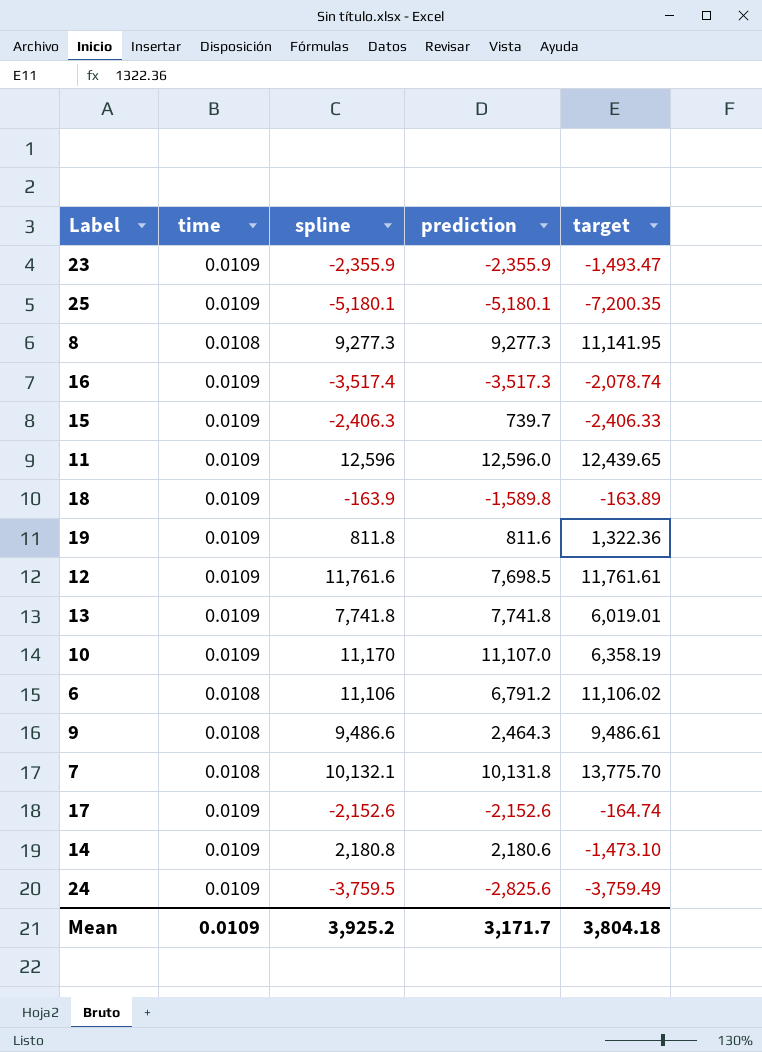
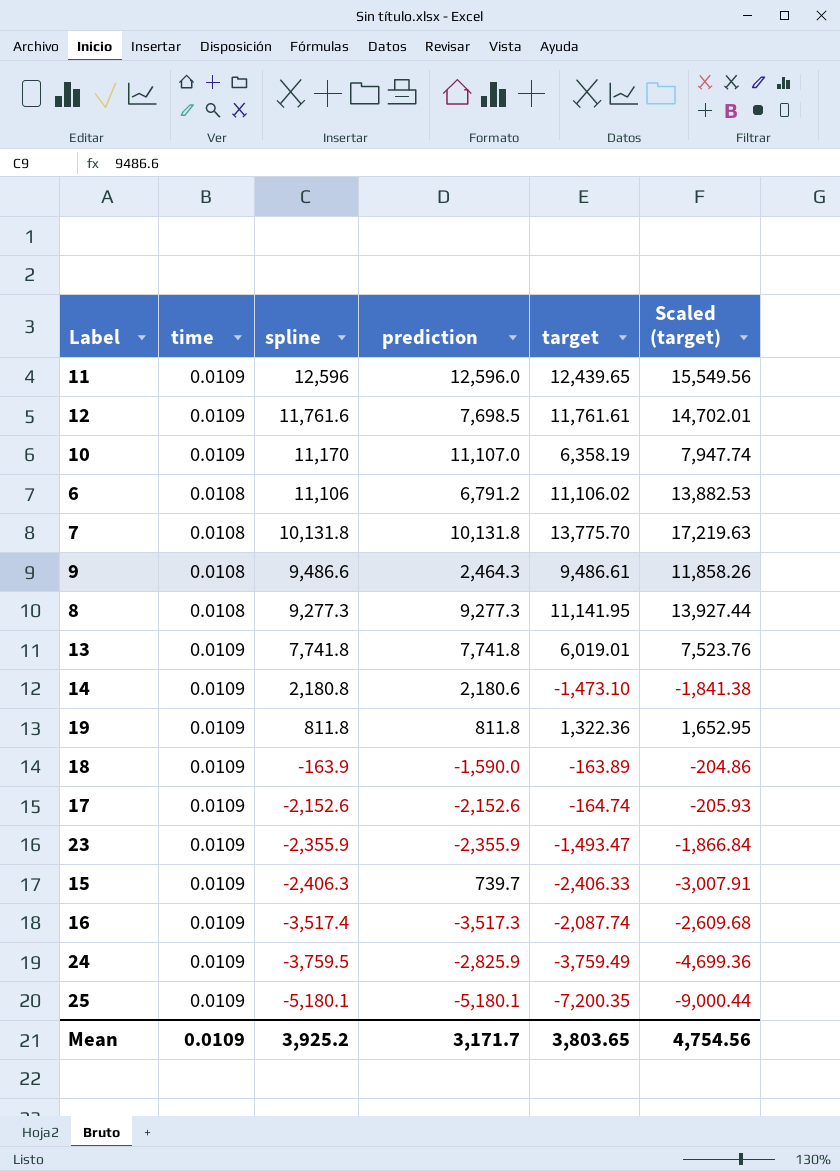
row order: none -> spline descending
column Scaled (target) | formula: none -> [target] * 1.25
7 | spline: 10,132.1 -> 10,131.8
19 | prediction: 811.6 -> 811.8
18 | prediction: -1,589.8 -> -1,590.0
16 | target: -2,078.74 -> -2,087.74
24 | prediction: -2,825.6 -> -2,825.9
Mean | target: 3,804.18 -> 3,803.65

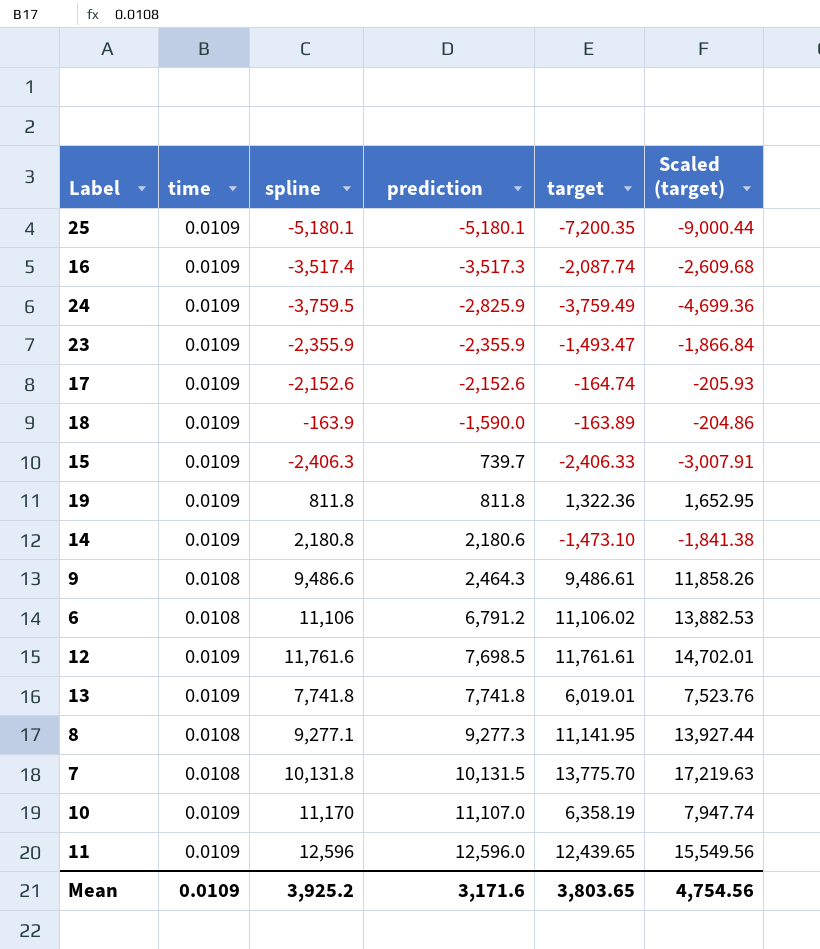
row order: spline descending -> prediction ascending
8 | spline: 9,277.3 -> 9,277.1
7 | prediction: 10,131.8 -> 10,131.5
Mean | prediction: 3,171.7 -> 3,171.6

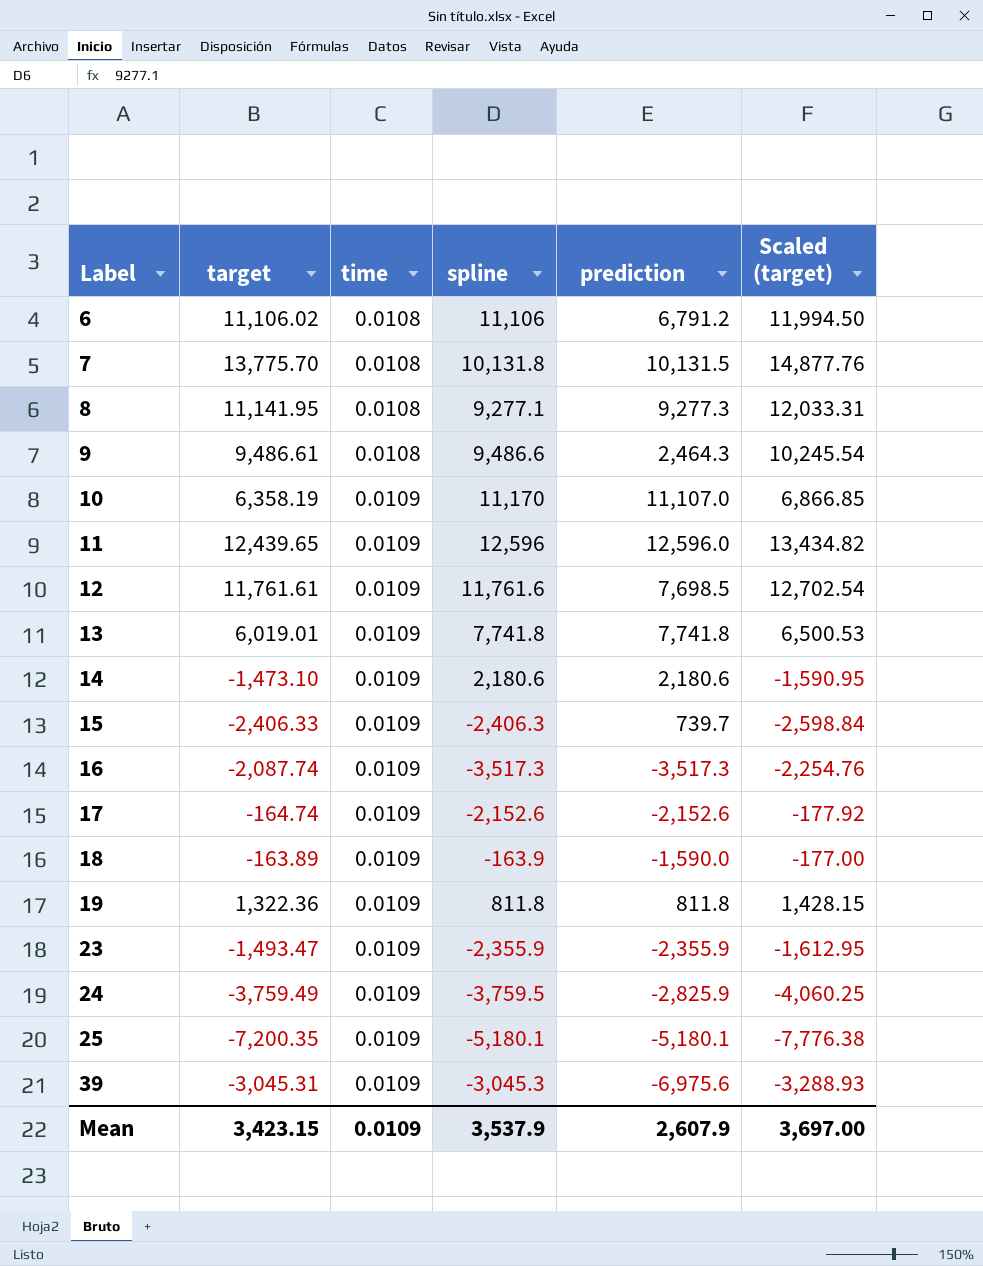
row order: prediction ascending -> Label ascending
column target | position: 5 -> 2
column Scaled (target) | formula: [target] * 1.25 -> [target] * 1.08
14 | spline: 2,180.8 -> 2,180.6
16 | spline: -3,517.4 -> -3,517.3
row 39: none -> -3,045.31 | 0.0109 | -3,045.3 | -6,975.6 | -3,288.93
Mean | target: 3,803.65 -> 3,423.15
Mean | spline: 3,925.2 -> 3,537.9
Mean | prediction: 3,171.6 -> 2,607.9
Mean | Scaled (target): 4,754.56 -> 3,697.00

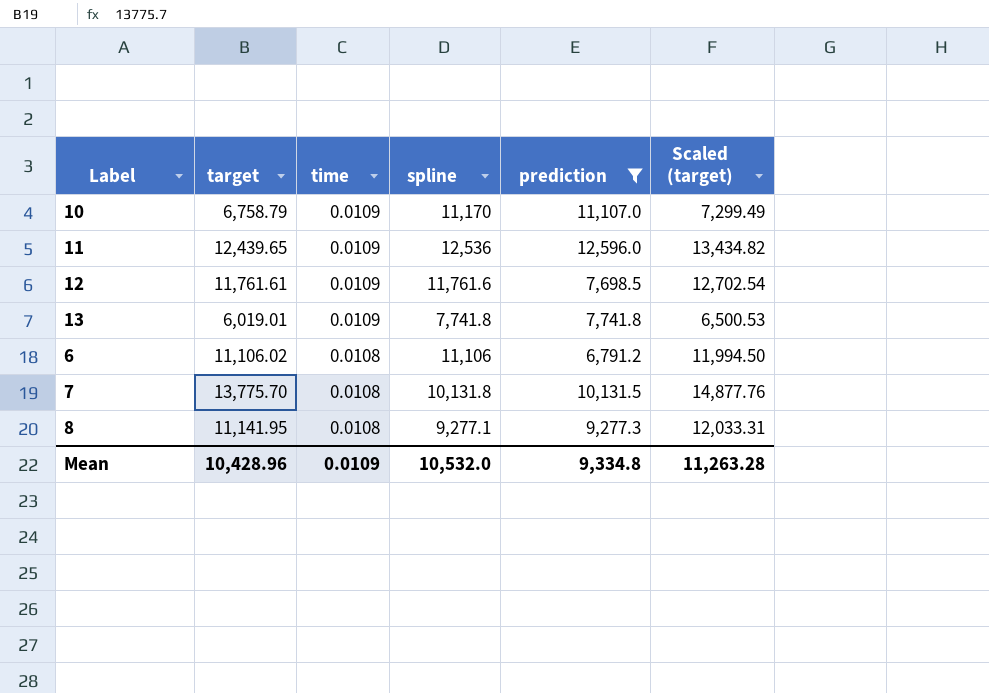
filter: none -> prediction >= 6,791.2
row order: Label ascending -> time descending
10 | target: 6,358.19 -> 6,758.79
10 | Scaled (target): 6,866.85 -> 7,299.49
11 | spline: 12,596 -> 12,536
Mean | target: 3,423.15 -> 10,428.96
Mean | spline: 3,537.9 -> 10,532.0
Mean | prediction: 2,607.9 -> 9,334.8
Mean | Scaled (target): 3,697.00 -> 11,263.28

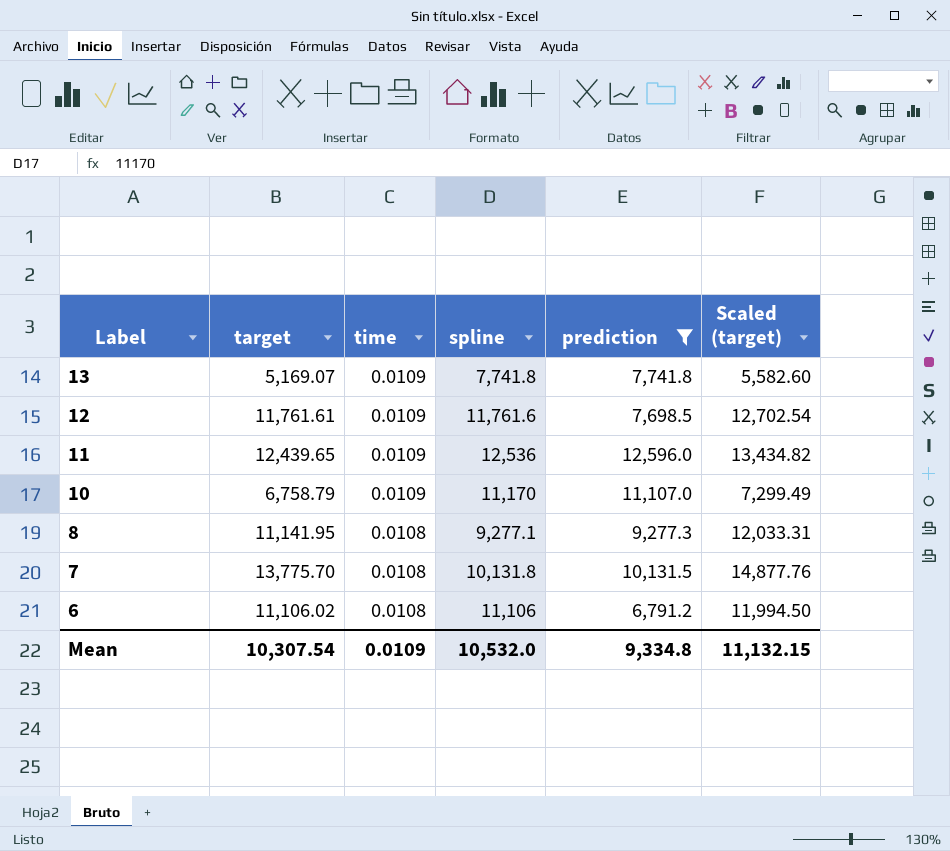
row order: time descending -> Label descending
13 | target: 6,019.01 -> 5,169.07
13 | Scaled (target): 6,500.53 -> 5,582.60
Mean | target: 10,428.96 -> 10,307.54
Mean | Scaled (target): 11,263.28 -> 11,132.15

